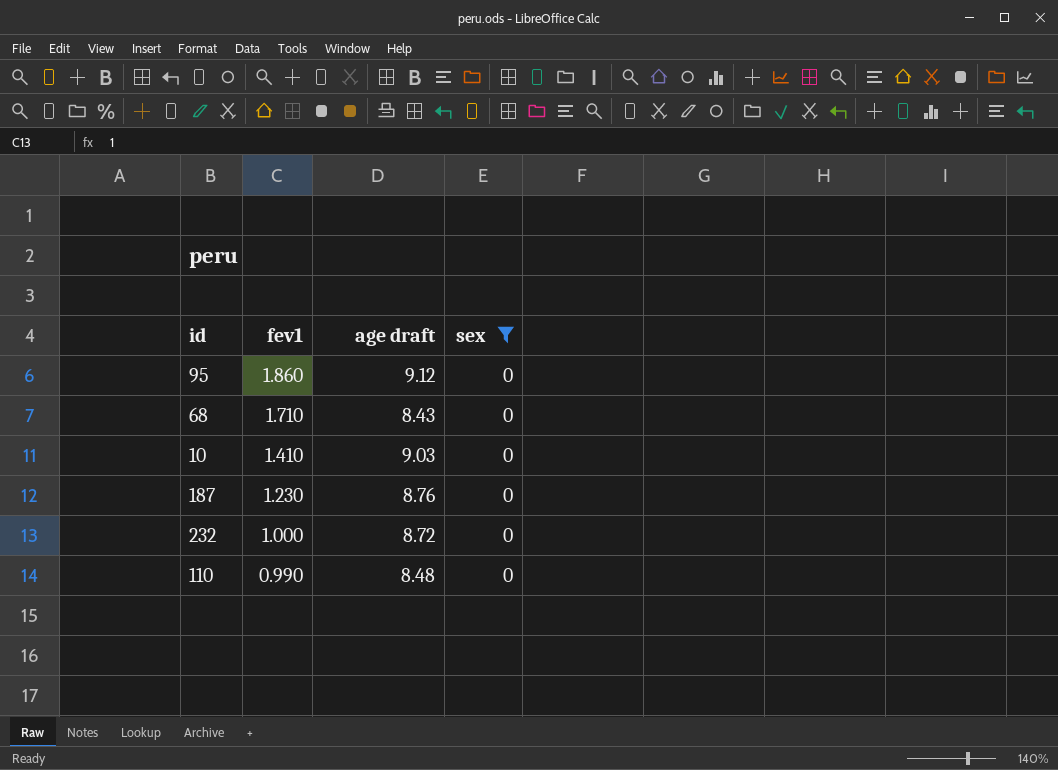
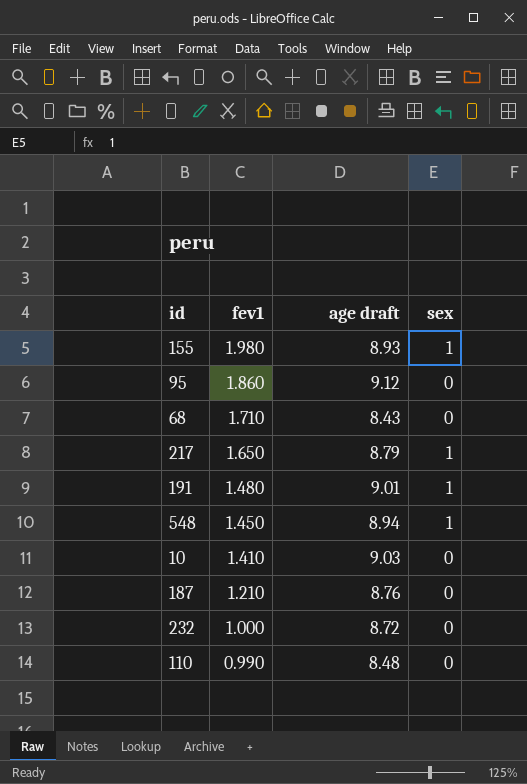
filter: sex = 0 -> none
187 | fev1: 1.230 -> 1.210

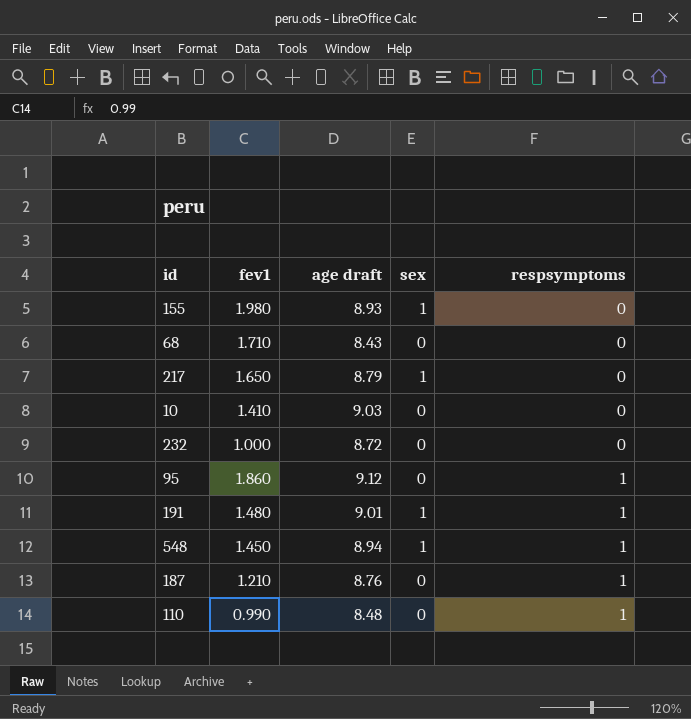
row order: fev1 descending -> respsymptoms ascending
column respsymptoms | position: none -> 5

